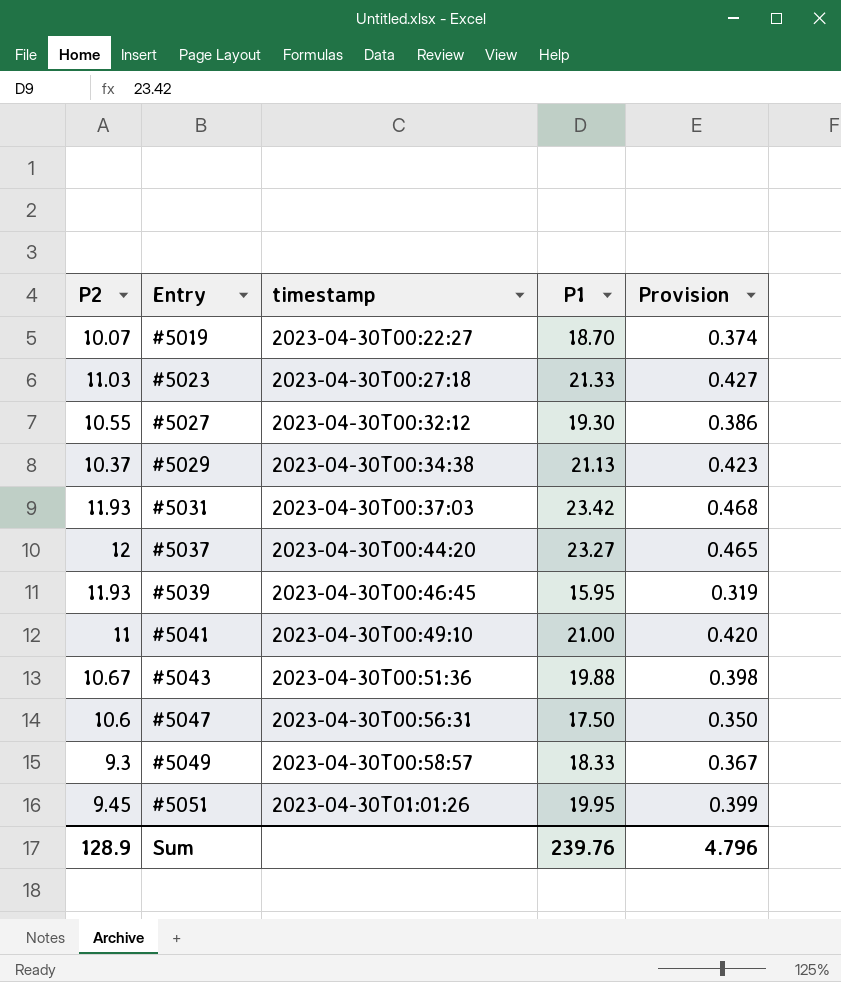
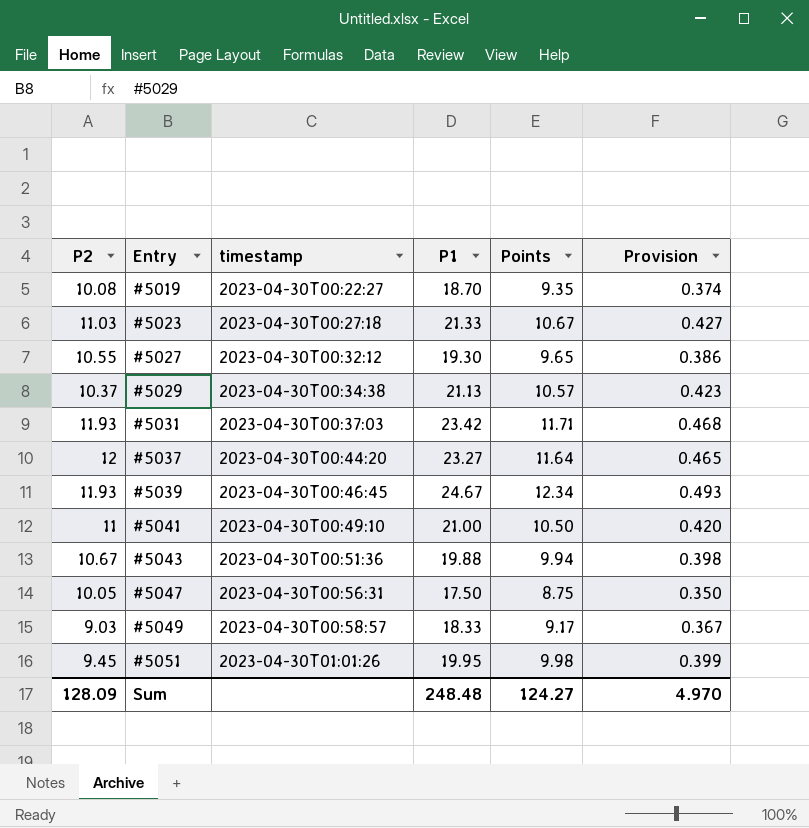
column Points | formula: none -> [P1] * 0.5
#5019 | P2: 10.07 -> 10.08
#5039 | P1: 15.95 -> 24.67
#5039 | Provision: 0.319 -> 0.493
#5047 | P2: 10.6 -> 10.05
#5049 | P2: 9.3 -> 9.03
Sum | P2: 128.9 -> 128.09
Sum | P1: 239.76 -> 248.48
Sum | Provision: 4.796 -> 4.970

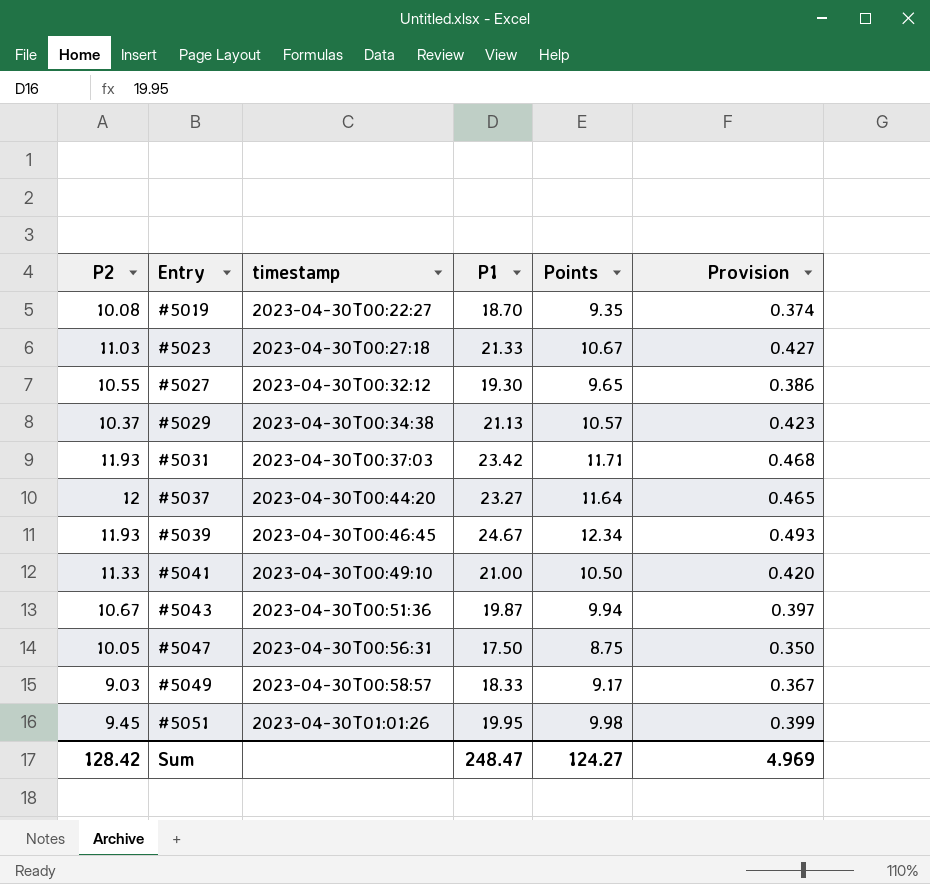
#5041 | P2: 11 -> 11.33
#5043 | P1: 19.88 -> 19.87
#5043 | Provision: 0.398 -> 0.397
Sum | P2: 128.09 -> 128.42
Sum | P1: 248.48 -> 248.47
Sum | Provision: 4.970 -> 4.969

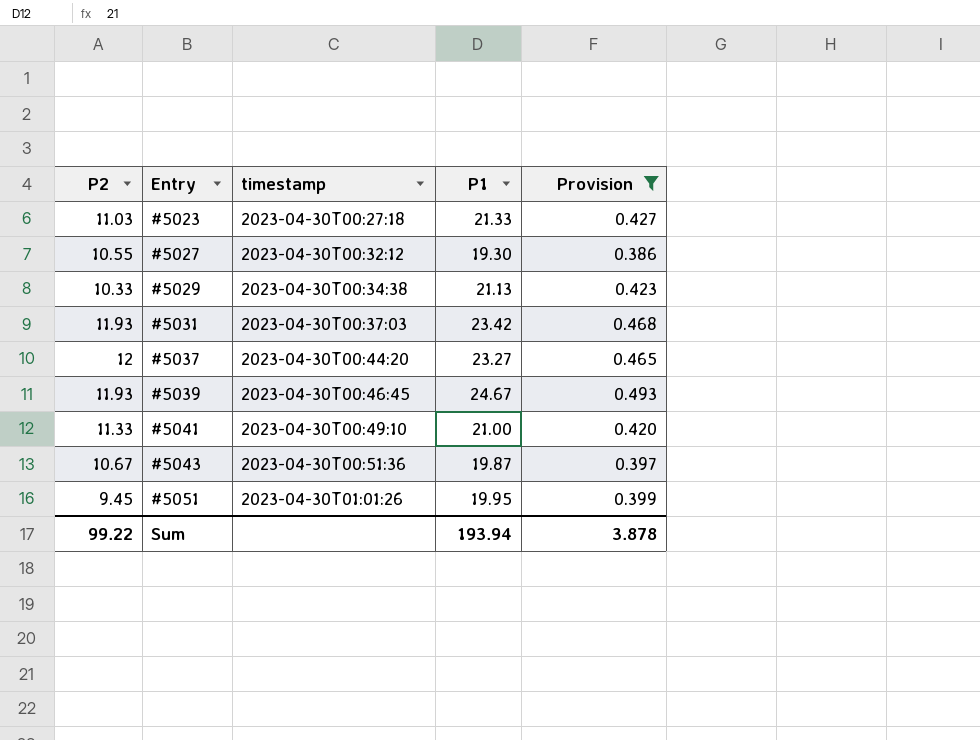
filter: none -> Provision >= 0.386
column Points | formula: [P1] * 0.5 -> none
#5029 | P2: 10.37 -> 10.33
Sum | P2: 128.42 -> 99.22
Sum | P1: 248.47 -> 193.94
Sum | Provision: 4.969 -> 3.878

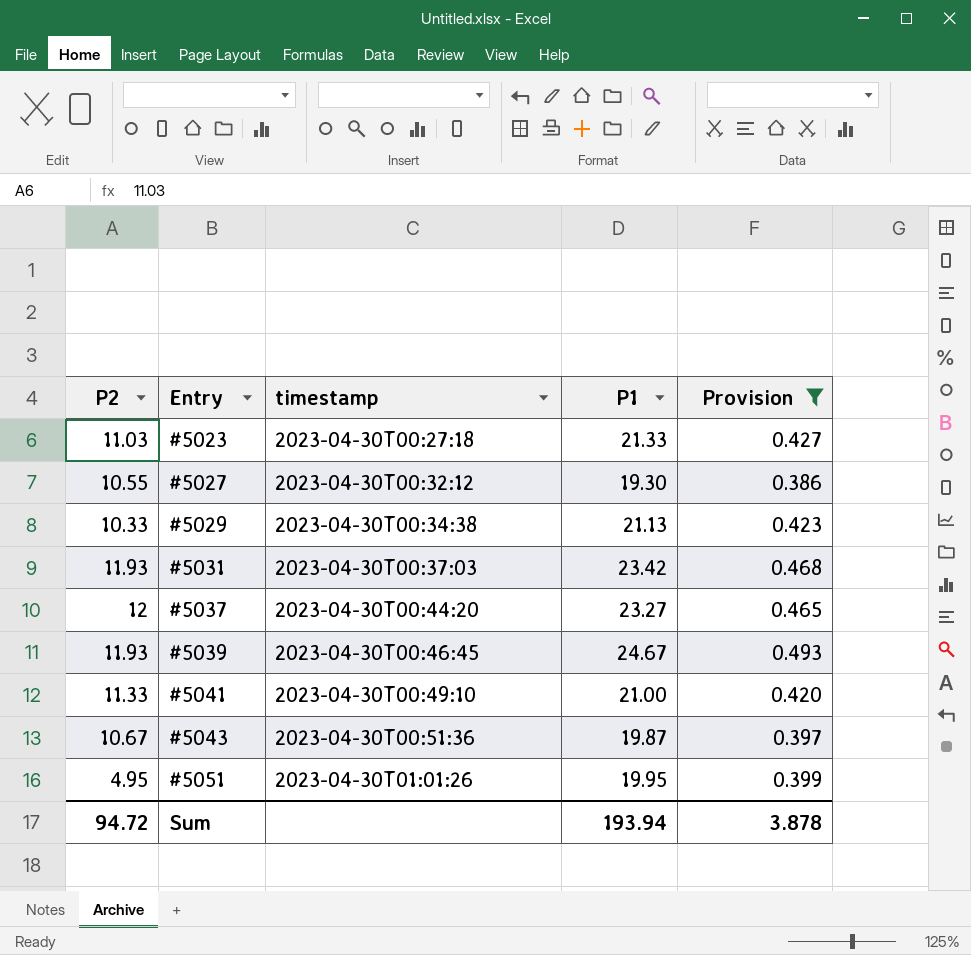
#5051 | P2: 9.45 -> 4.95
Sum | P2: 99.22 -> 94.72

